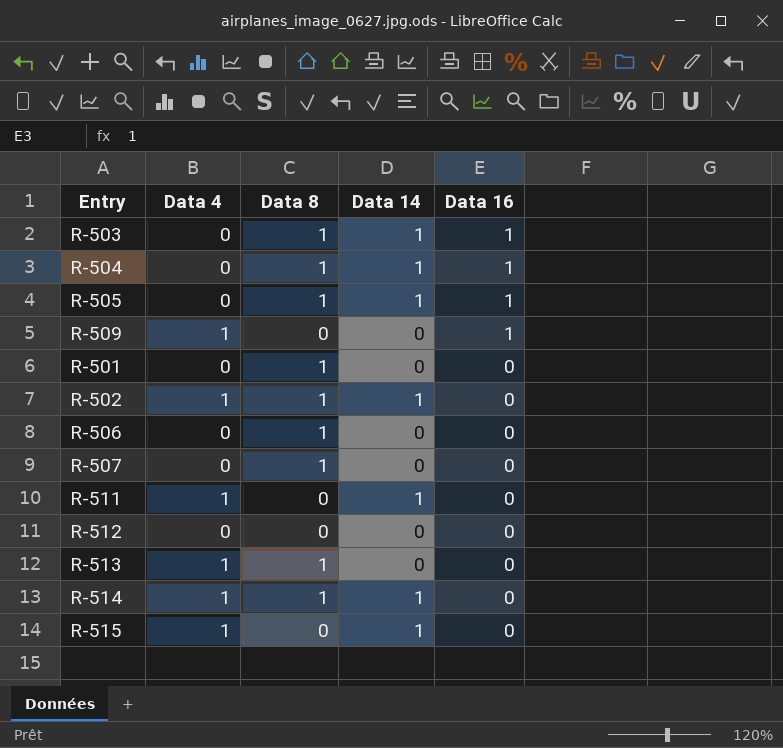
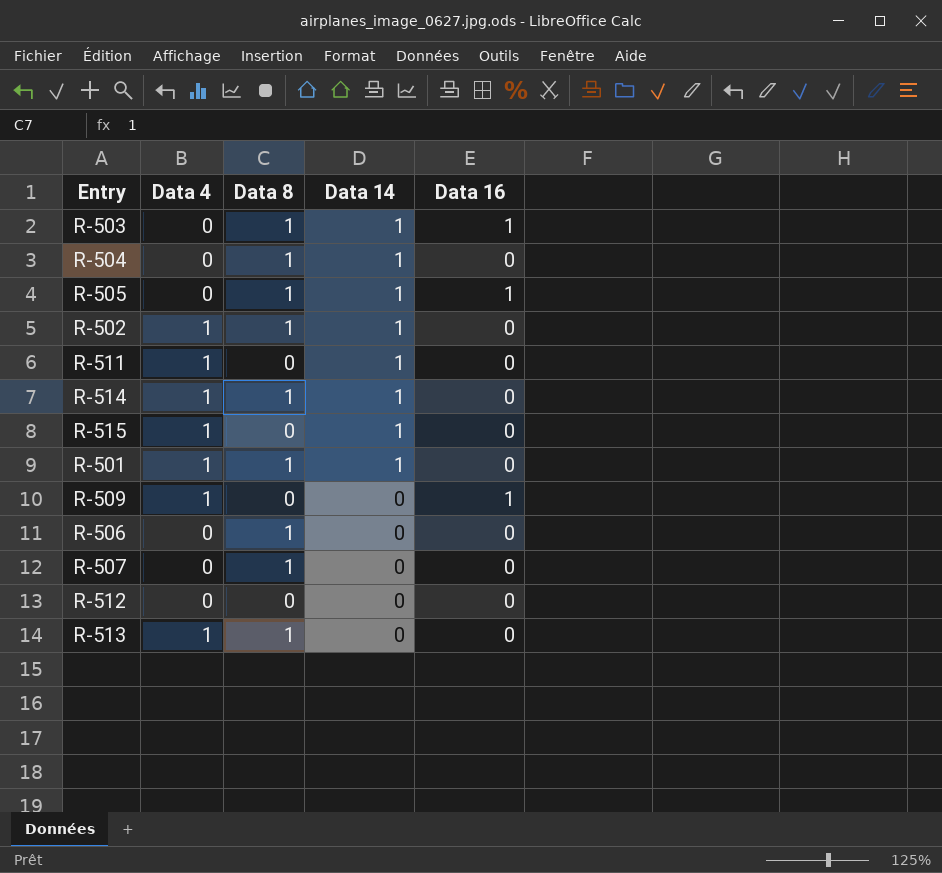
row order: Data 16 descending -> Data 14 descending
R-504 | Data 16: 1 -> 0
R-501 | Data 4: 0 -> 1
R-501 | Data 14: 0 -> 1

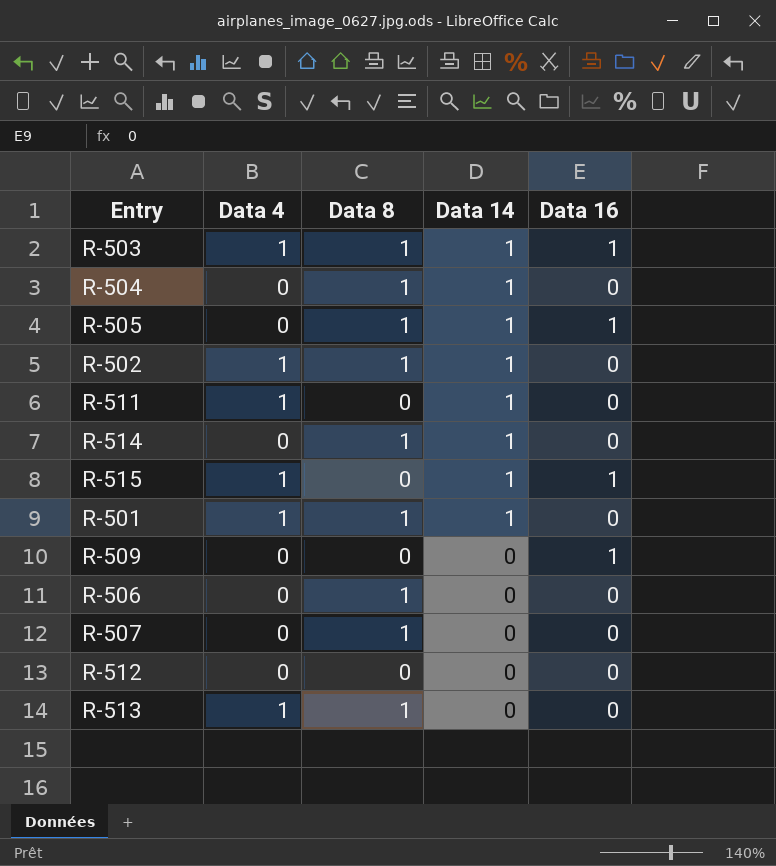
R-503 | Data 4: 0 -> 1
R-514 | Data 4: 1 -> 0
R-515 | Data 16: 0 -> 1
R-509 | Data 4: 1 -> 0

